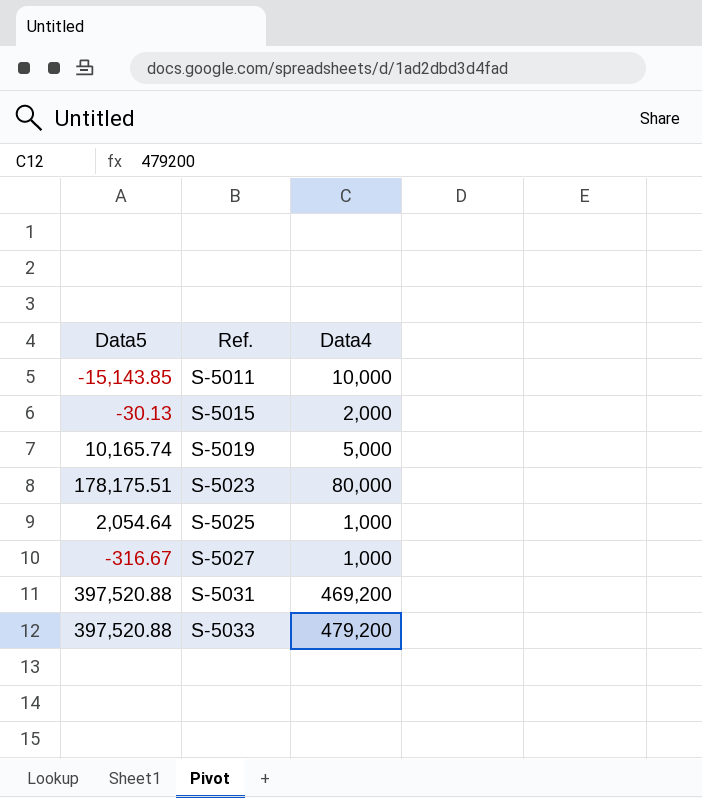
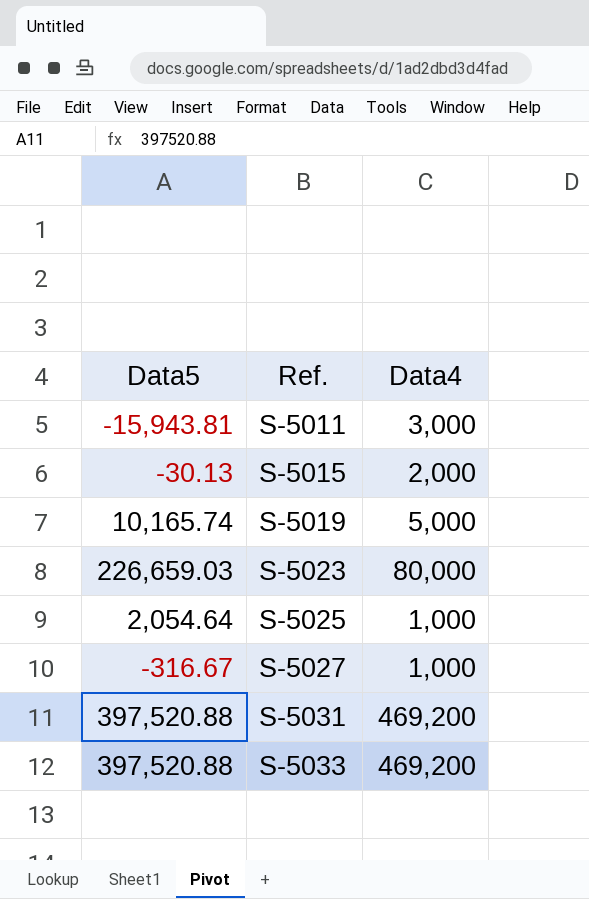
S-5011 | Data5: -15,143.85 -> -15,943.81
S-5011 | Data4: 10,000 -> 3,000
S-5023 | Data5: 178,175.51 -> 226,659.03
S-5033 | Data4: 479,200 -> 469,200

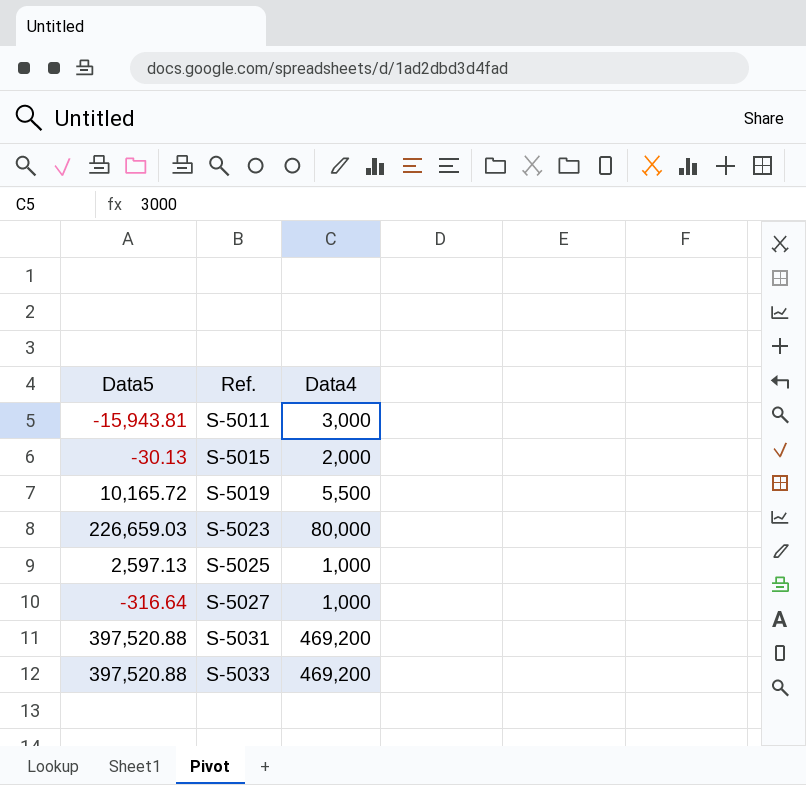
S-5019 | Data5: 10,165.74 -> 10,165.72
S-5019 | Data4: 5,000 -> 5,500
S-5025 | Data5: 2,054.64 -> 2,597.13
S-5027 | Data5: -316.67 -> -316.64

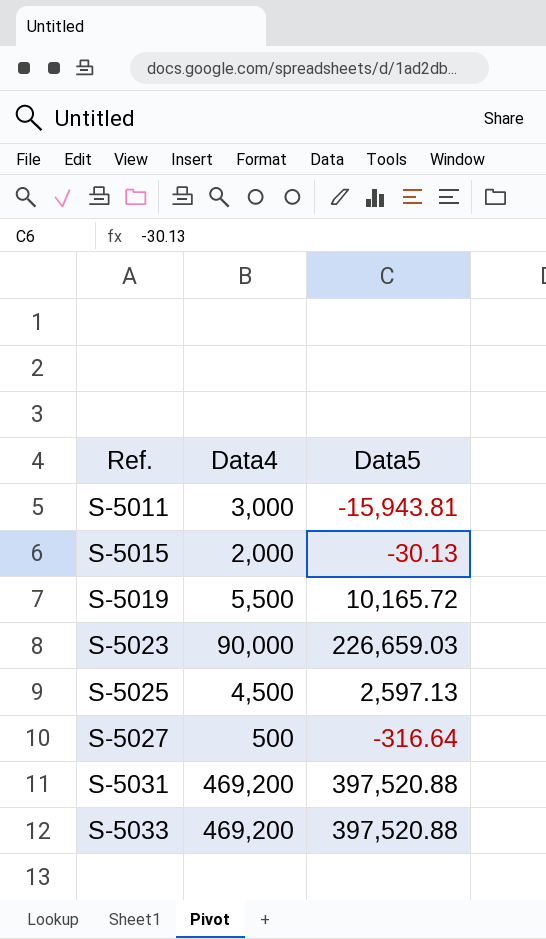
column Data5 | position: 1 -> 3
S-5023 | Data4: 80,000 -> 90,000
S-5025 | Data4: 1,000 -> 4,500
S-5027 | Data4: 1,000 -> 500

